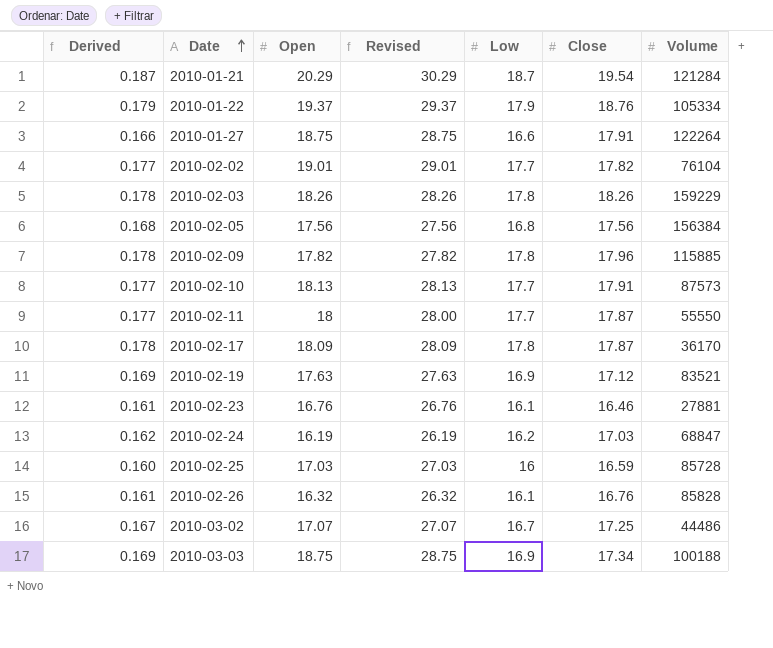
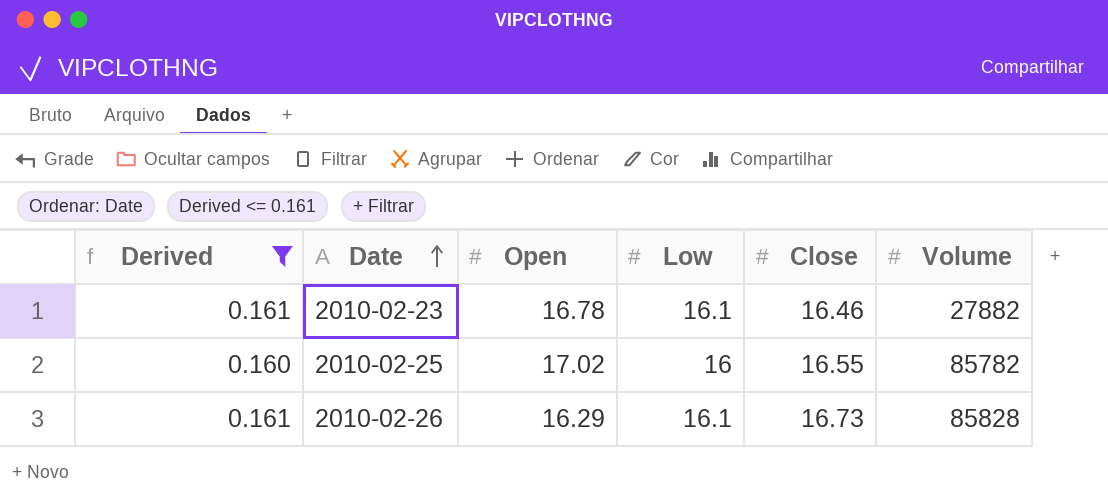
filter: none -> Derived <= 0.161
column Revised | formula: [Open] + 10 -> none
2010-02-23 | Open: 16.76 -> 16.78
2010-02-23 | Volume: 27881 -> 27882
2010-02-25 | Open: 17.03 -> 17.02
2010-02-25 | Close: 16.59 -> 16.55
2010-02-25 | Volume: 85728 -> 85782
2010-02-26 | Open: 16.32 -> 16.29
2010-02-26 | Close: 16.76 -> 16.73

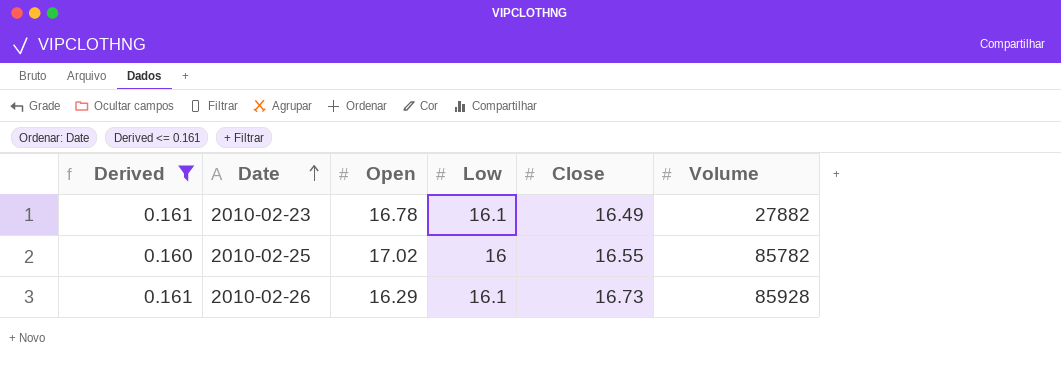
2010-02-23 | Close: 16.46 -> 16.49
2010-02-26 | Volume: 85828 -> 85928

